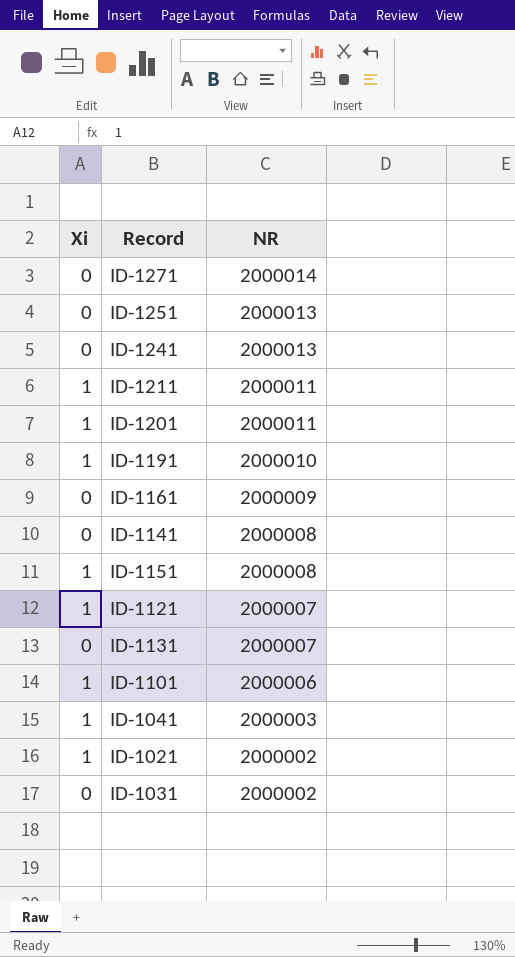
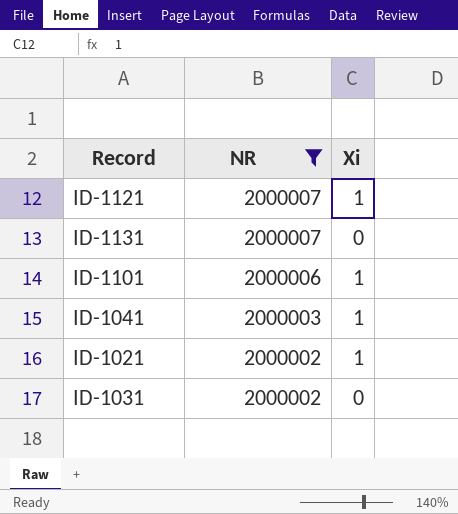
filter: none -> NR <= 2000007
column Xi | position: 1 -> 3

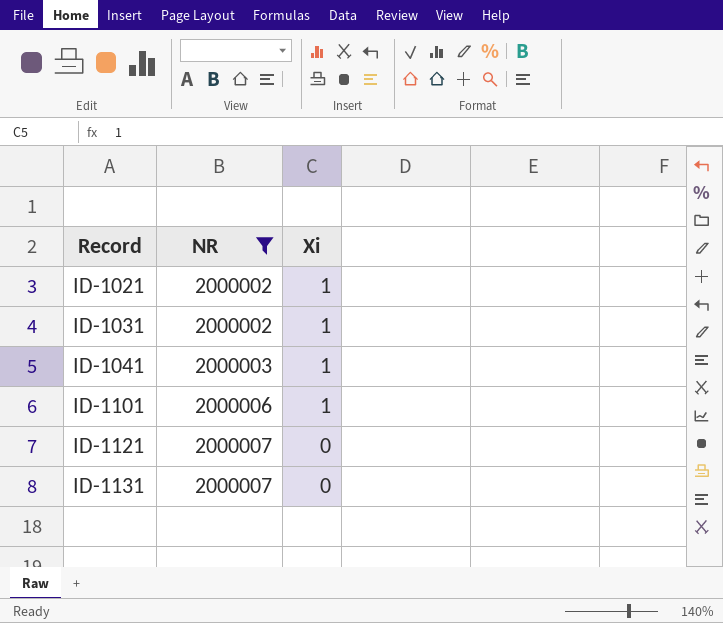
row order: NR descending -> Record ascending
ID-1031 | Xi: 0 -> 1
ID-1121 | Xi: 1 -> 0

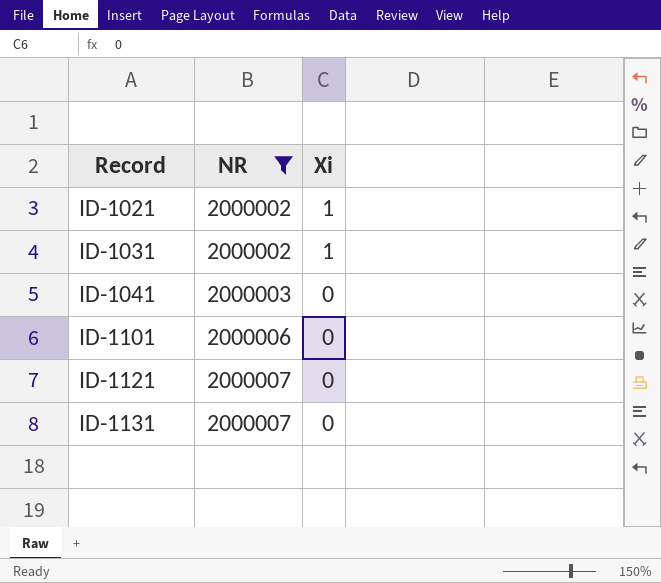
ID-1041 | Xi: 1 -> 0
ID-1101 | Xi: 1 -> 0

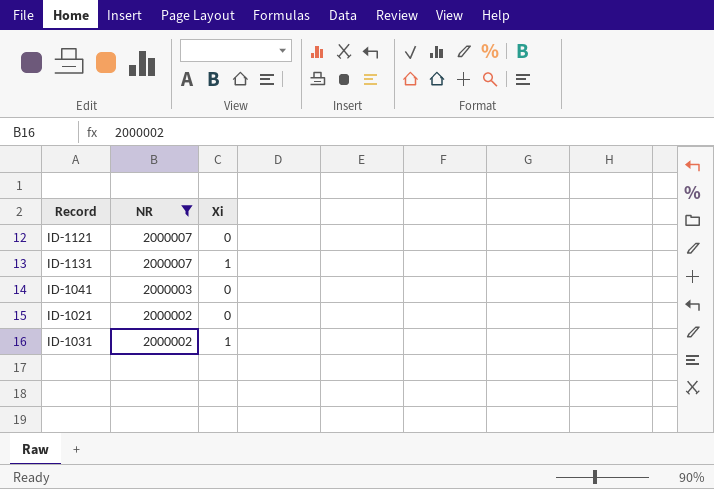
row order: Record ascending -> NR descending
row ID-1101: 2000006 | 0 -> none
ID-1131 | Xi: 0 -> 1
ID-1021 | Xi: 1 -> 0

